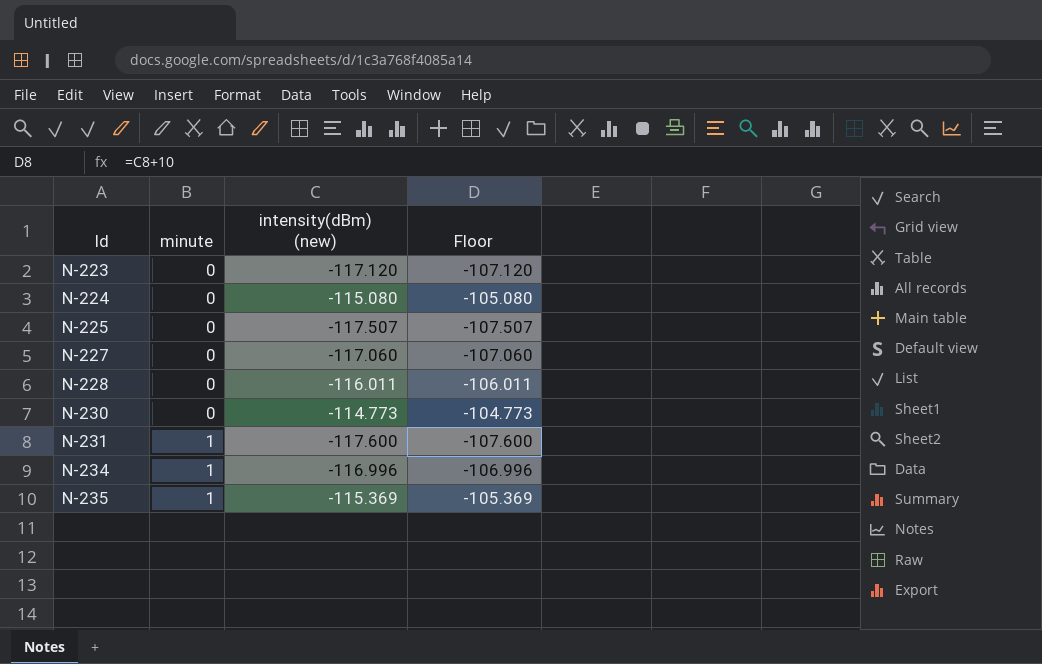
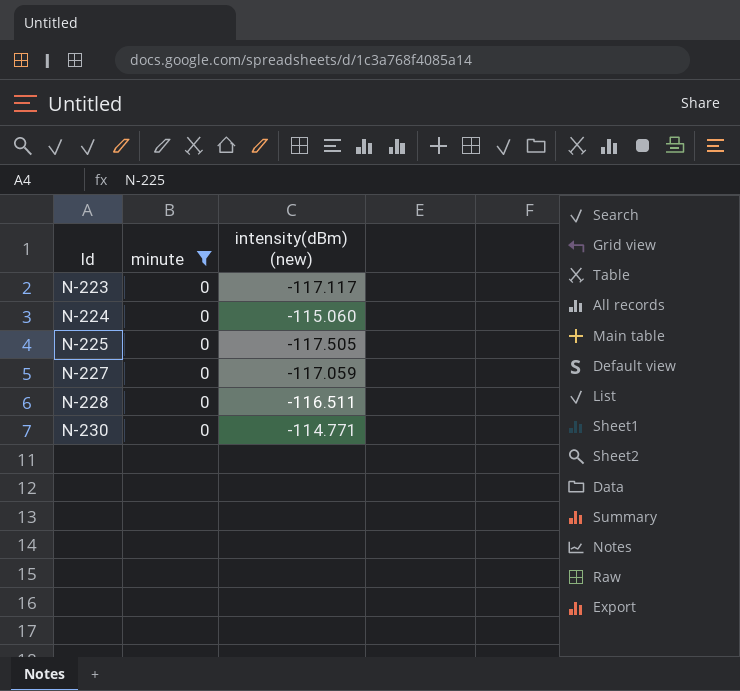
filter: none -> minute = 0
column Floor | formula: [intensity(dBm) (new)] + 10 -> none
N-223 | intensity(dBm) (new): -117.120 -> -117.117
N-224 | intensity(dBm) (new): -115.080 -> -115.060
N-225 | intensity(dBm) (new): -117.507 -> -117.505
N-227 | intensity(dBm) (new): -117.060 -> -117.059
N-228 | intensity(dBm) (new): -116.011 -> -116.511
N-230 | intensity(dBm) (new): -114.773 -> -114.771

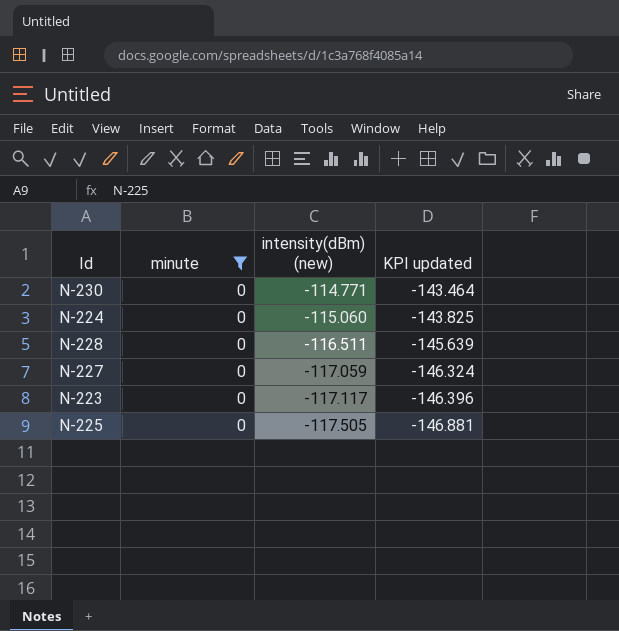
row order: Id ascending -> intensity(dBm) (new) descending
column KPI updated | formula: none -> [intensity(dBm) (new)] * 1.25

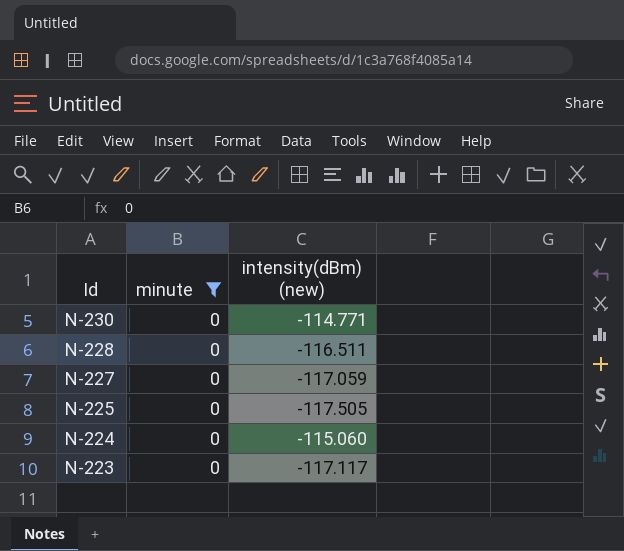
row order: intensity(dBm) (new) descending -> Id descending
column KPI updated | formula: [intensity(dBm) (new)] * 1.25 -> none

